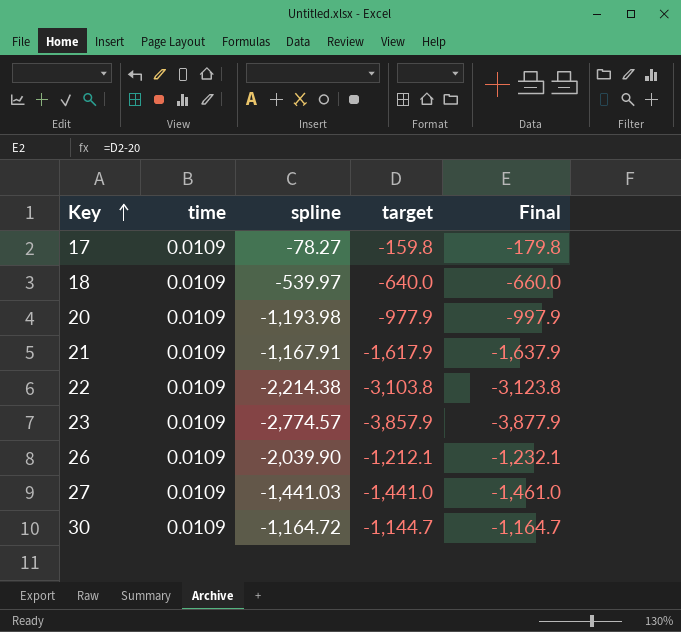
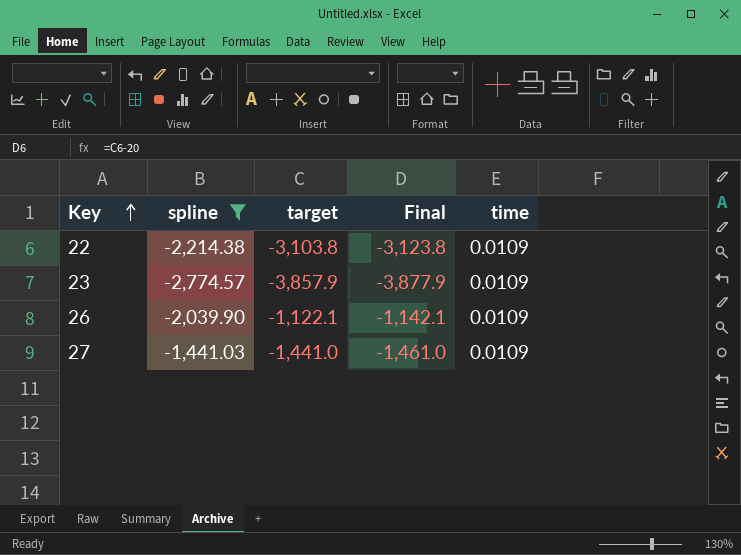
filter: none -> spline <= -1,441.03
column time | position: 2 -> 5
26 | target: -1,212.1 -> -1,122.1
26 | Final: -1,232.1 -> -1,142.1

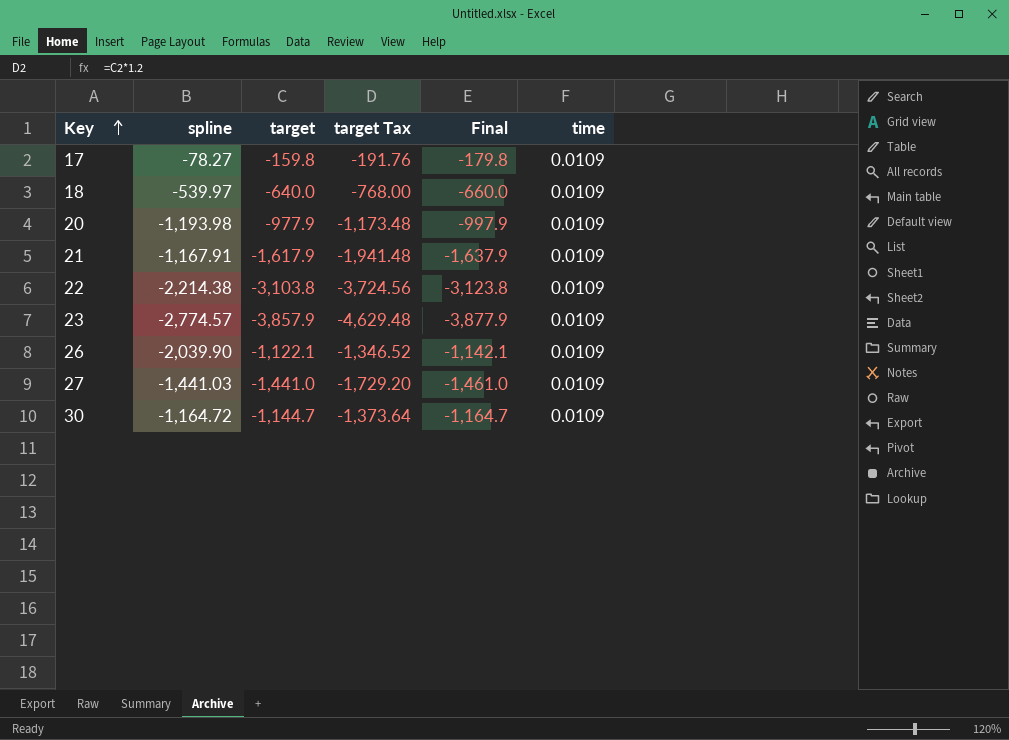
filter: spline <= -1,441.03 -> none
column target Tax | formula: none -> [target] * 1.2

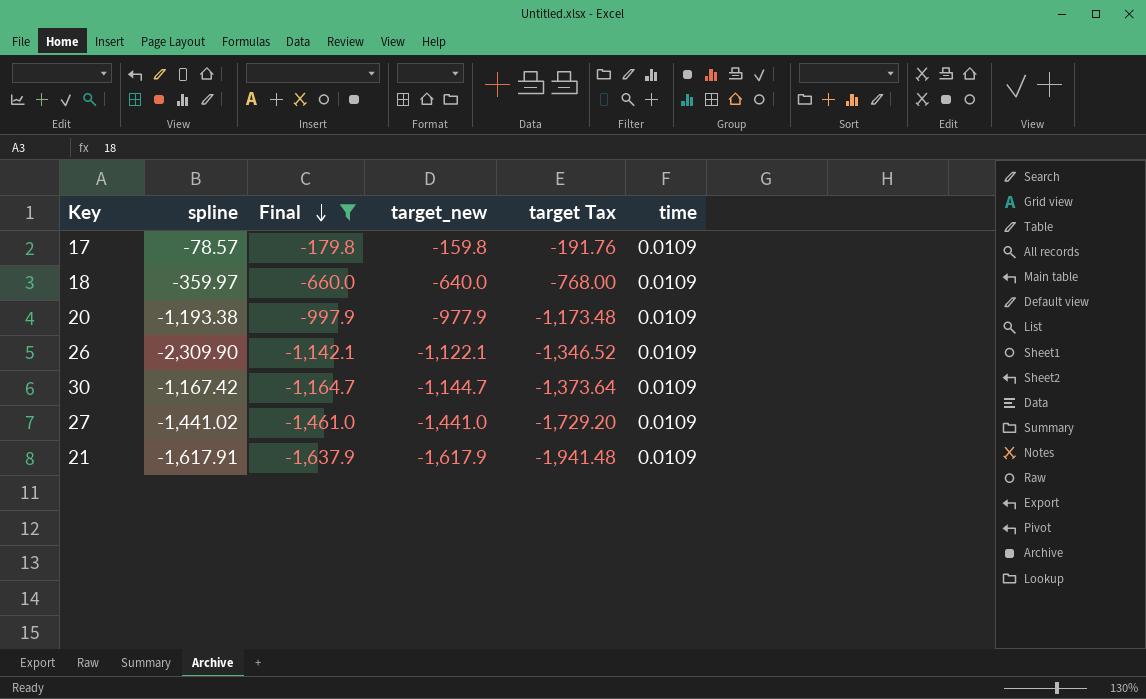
filter: none -> Final >= -1,637.9
row order: Key ascending -> Final descending
column Final | position: 5 -> 3
column name: target -> target_new
17 | spline: -78.27 -> -78.57
18 | spline: -539.97 -> -359.97
20 | spline: -1,193.98 -> -1,193.38
26 | spline: -2,039.90 -> -2,309.90
30 | spline: -1,164.72 -> -1,167.42
27 | spline: -1,441.03 -> -1,441.02
21 | spline: -1,167.91 -> -1,617.91

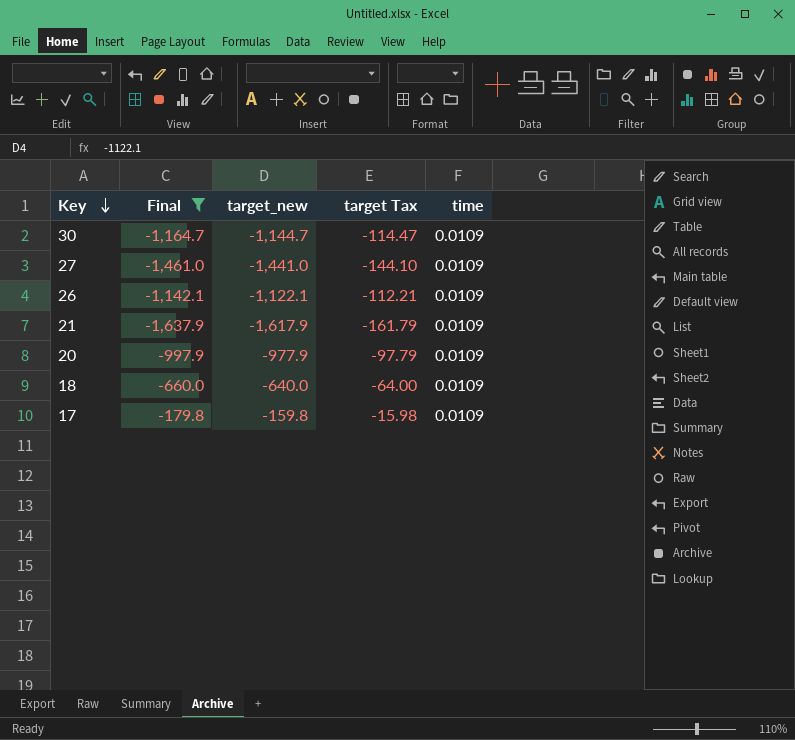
row order: Final descending -> Key descending
column spline | position: 2 -> none
column target Tax | formula: [target_new] * 1.2 -> [target_new] * 0.1

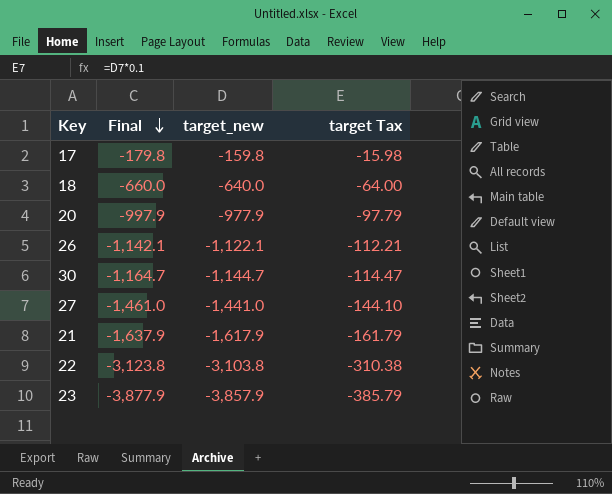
filter: Final >= -1,637.9 -> none
row order: Key descending -> Final descending
column time | position: 5 -> none

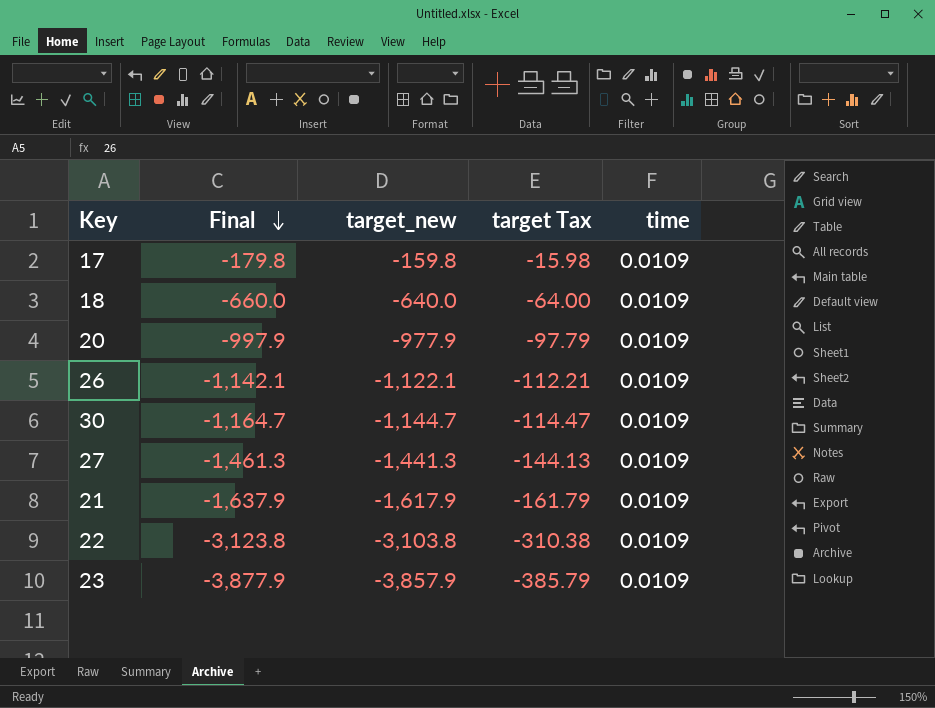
column time | position: none -> 5
27 | Final: -1,461.0 -> -1,461.3
27 | target_new: -1,441.0 -> -1,441.3
27 | target Tax: -144.10 -> -144.13

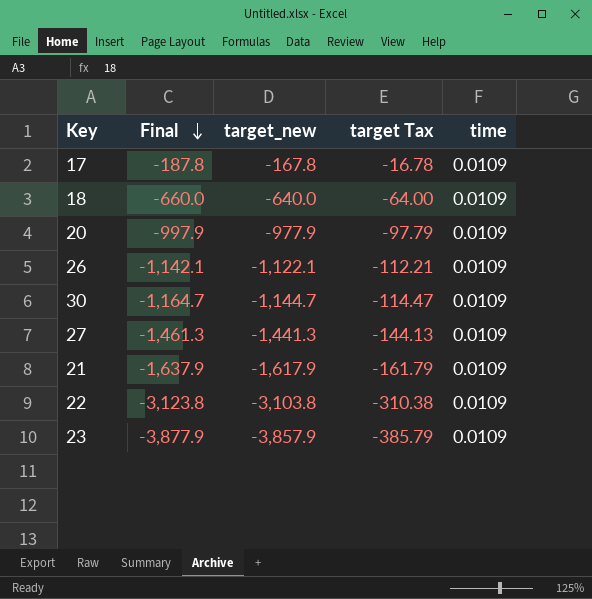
17 | Final: -179.8 -> -187.8
17 | target_new: -159.8 -> -167.8
17 | target Tax: -15.98 -> -16.78

